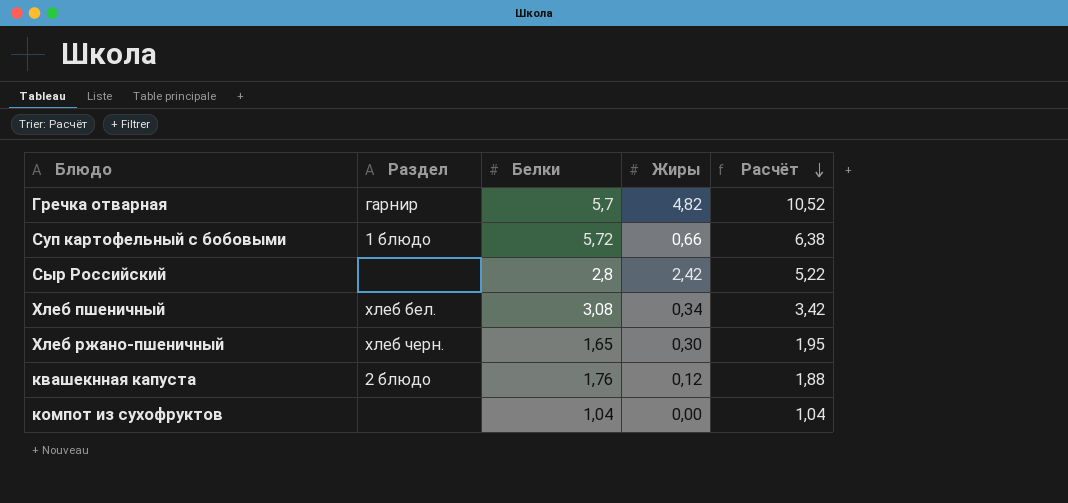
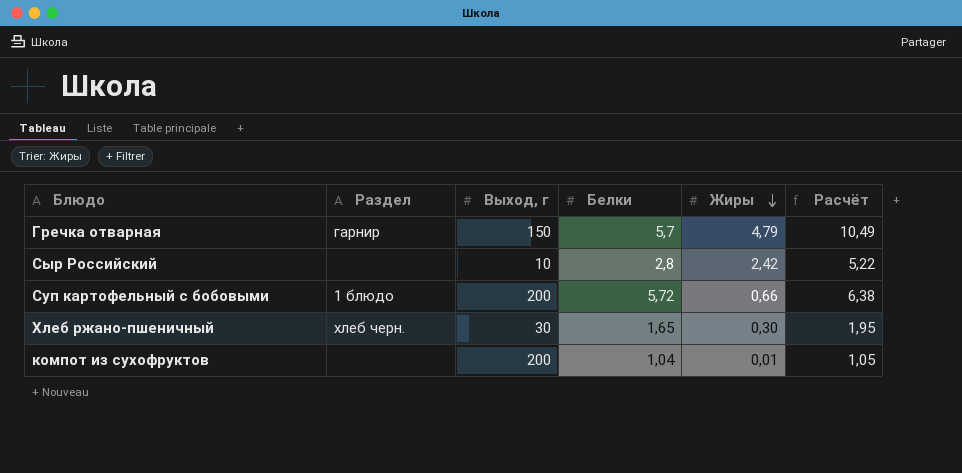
row order: Расчёт descending -> Жиры descending
column Выход, г | position: none -> 3
row Хлеб пшеничный: хлеб бел. | 3,08 | 0,34 | 3,42 -> none
row квашекнная капуста: 2 блюдо | 1,76 | 0,12 | 1,88 -> none
Гречка отварная | Жиры: 4,82 -> 4,79
Гречка отварная | Расчёт: 10,52 -> 10,49
компот из сухофруктов | Жиры: 0,00 -> 0,01
компот из сухофруктов | Расчёт: 1,04 -> 1,05

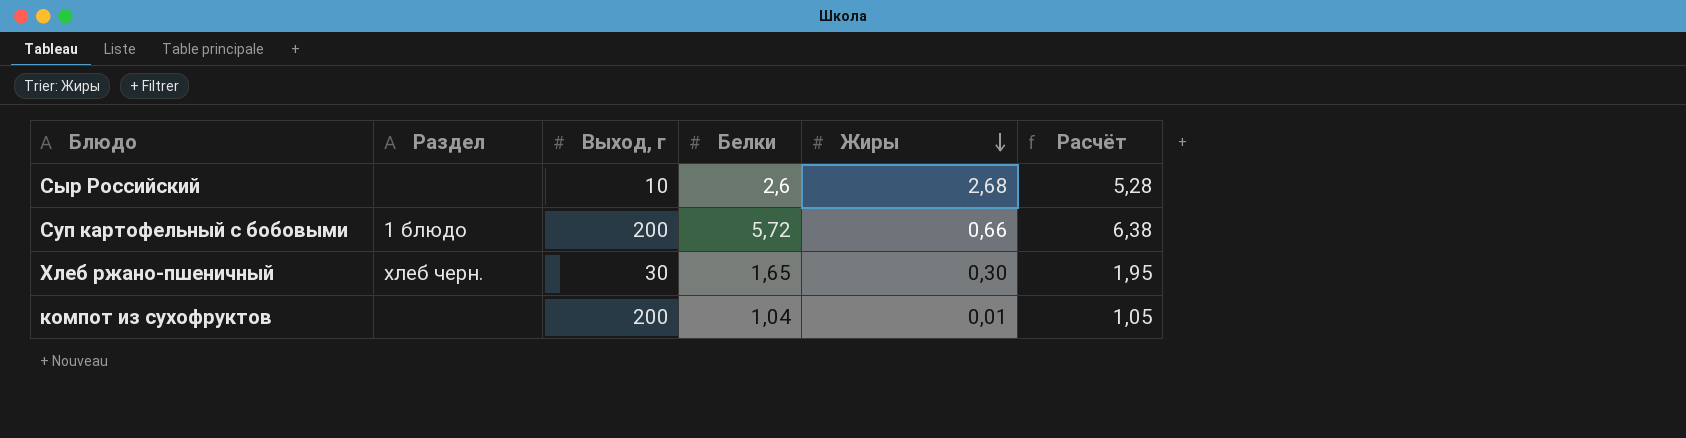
row Гречка отварная: гарнир | 150 | 5,7 | 4,79 | 10,49 -> none
Сыр Российский | Белки: 2,8 -> 2,6
Сыр Российский | Жиры: 2,42 -> 2,68
Сыр Российский | Расчёт: 5,22 -> 5,28

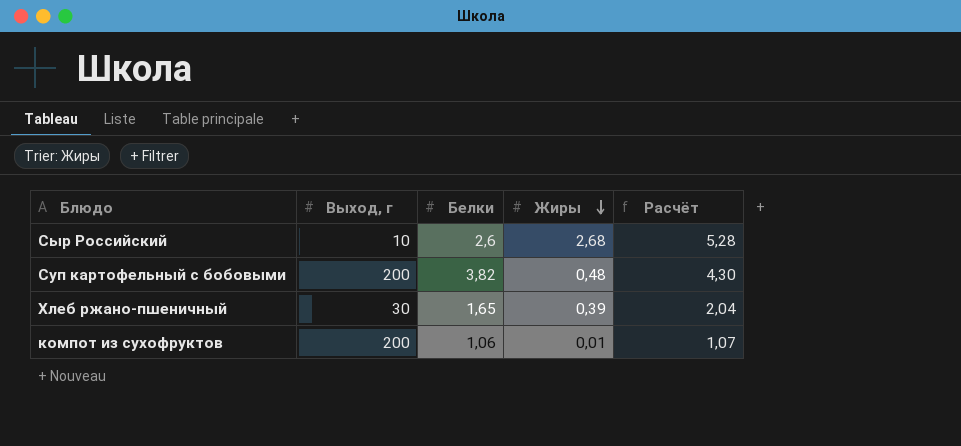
column Раздел | position: 2 -> none
Суп картофельный с бобовыми | Белки: 5,72 -> 3,82
Суп картофельный с бобовыми | Жиры: 0,66 -> 0,48
Суп картофельный с бобовыми | Расчёт: 6,38 -> 4,30
Хлеб ржано-пшеничный | Жиры: 0,30 -> 0,39
Хлеб ржано-пшеничный | Расчёт: 1,95 -> 2,04
компот из сухофруктов | Белки: 1,04 -> 1,06
компот из сухофруктов | Расчёт: 1,05 -> 1,07

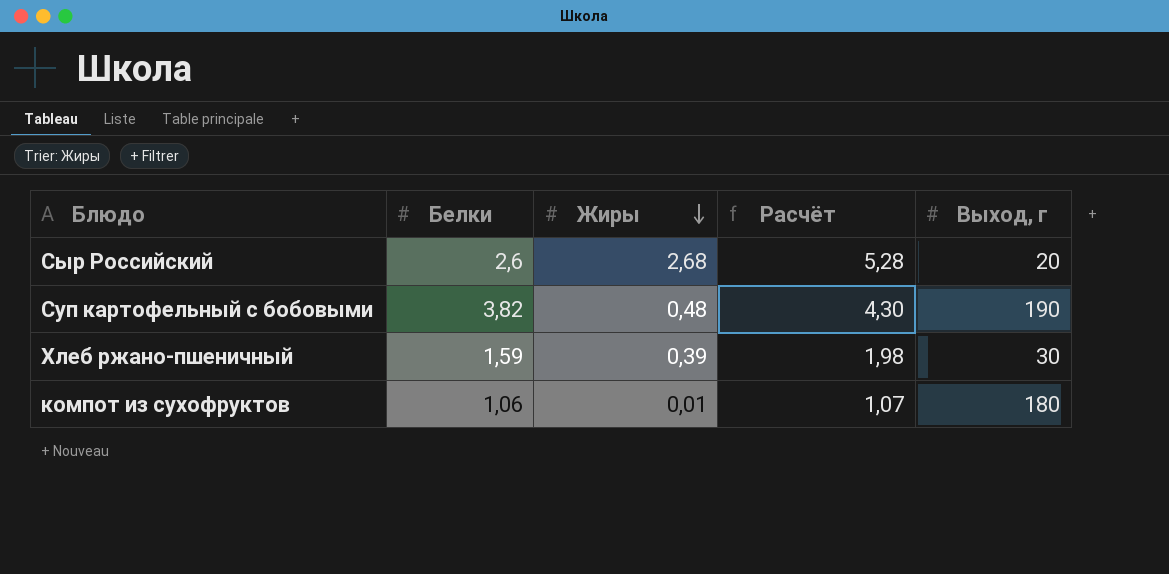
column Выход, г | position: 2 -> 5
Сыр Российский | Выход, г: 10 -> 20
Суп картофельный с бобовыми | Выход, г: 200 -> 190
Хлеб ржано-пшеничный | Белки: 1,65 -> 1,59
Хлеб ржано-пшеничный | Расчёт: 2,04 -> 1,98
компот из сухофруктов | Выход, г: 200 -> 180

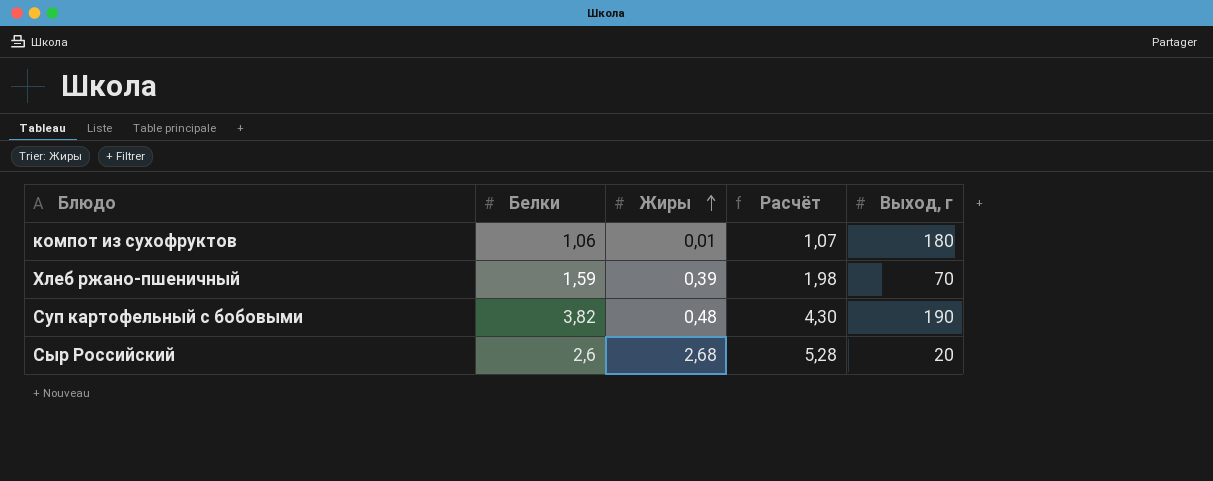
row order: Жиры descending -> Жиры ascending
Хлеб ржано-пшеничный | Выход, г: 30 -> 70

